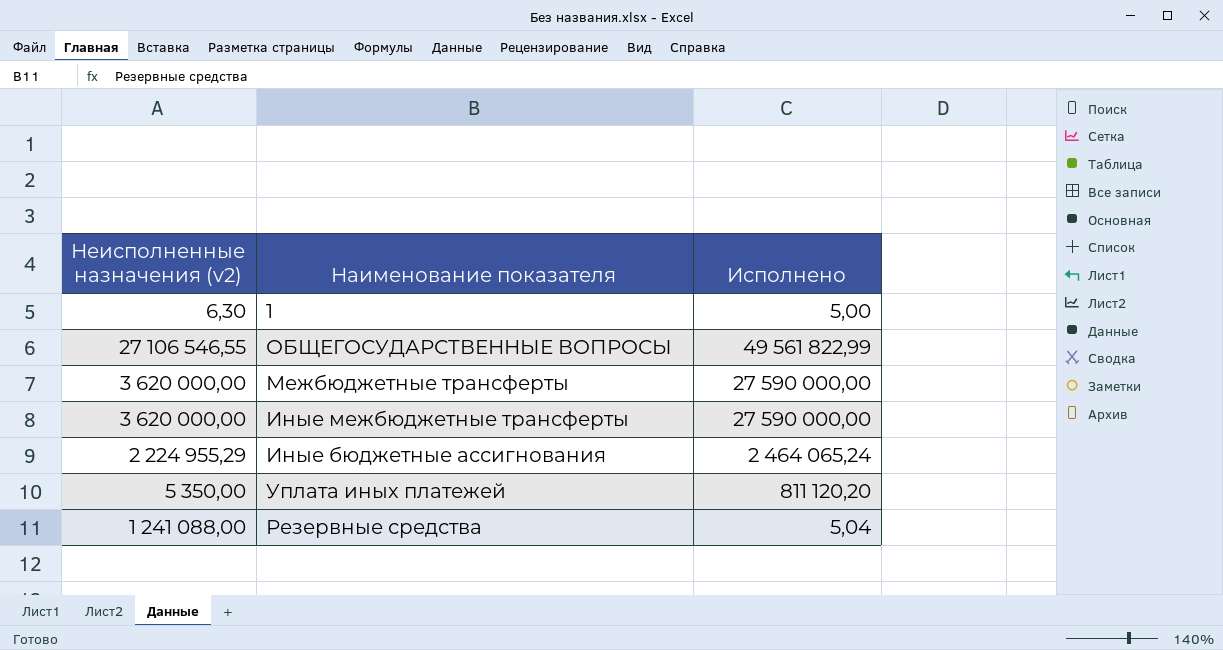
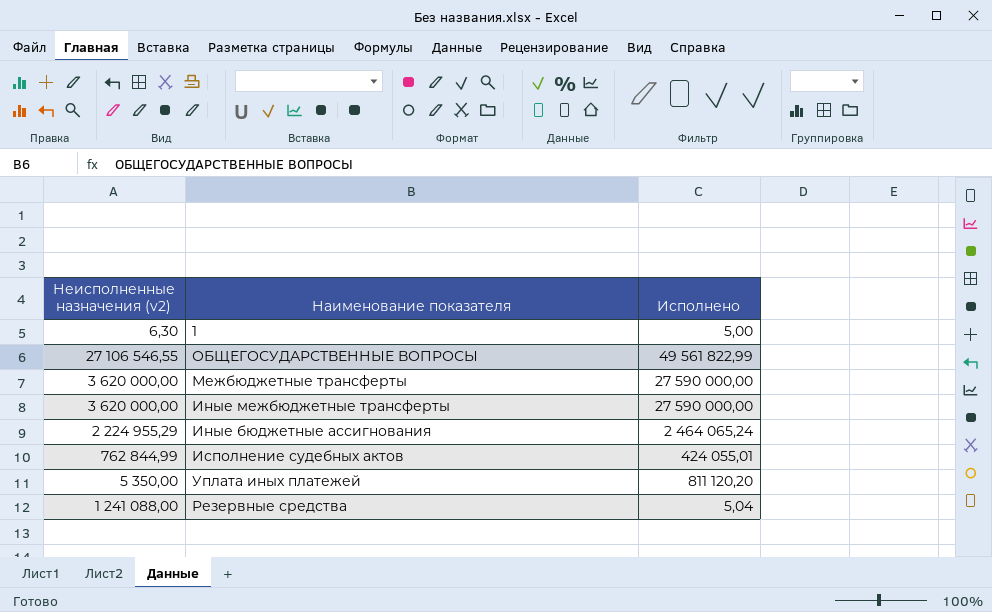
row Исполнение судебных актов: none -> 762 844,99 | 424 055,01

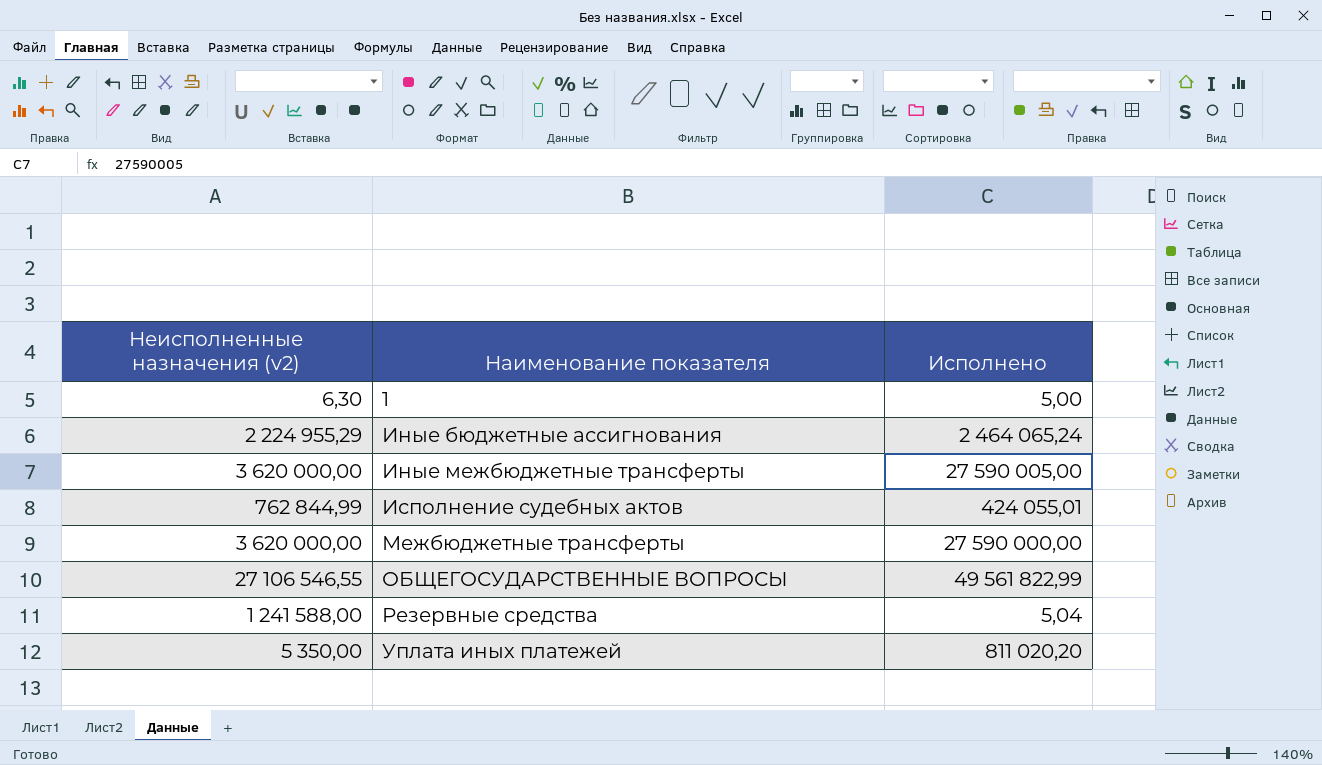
row order: none -> Наименование показателя ascending
Иные межбюджетные трансферты | Исполнено: 27 590 000,00 -> 27 590 005,00
Резервные средства | Неисполненные назначения (v2): 1 241 088,00 -> 1 241 588,00
Уплата иных платежей | Исполнено: 811 120,20 -> 811 020,20

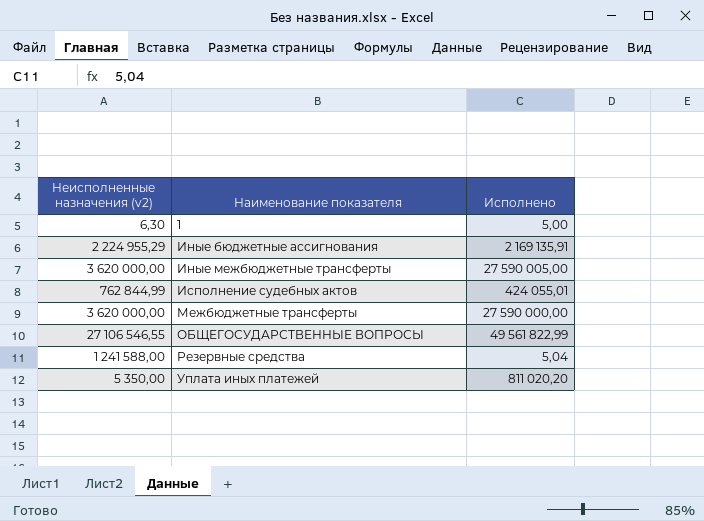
Иные бюджетные ассигнования | Исполнено: 2 464 065,24 -> 2 169 135,91

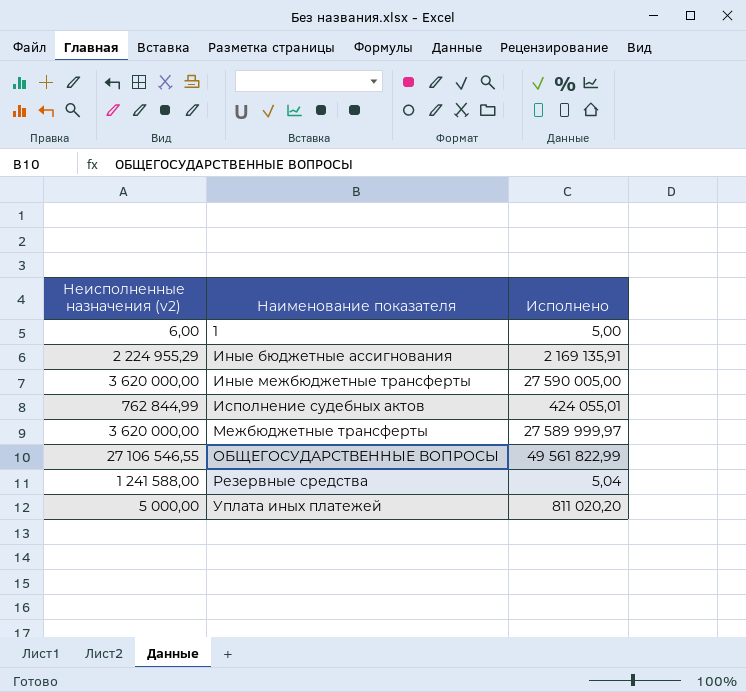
1 | Неисполненные назначения (v2): 6,30 -> 6,00
Межбюджетные трансферты | Исполнено: 27 590 000,00 -> 27 589 999,97
Уплата иных платежей | Неисполненные назначения (v2): 5 350,00 -> 5 000,00

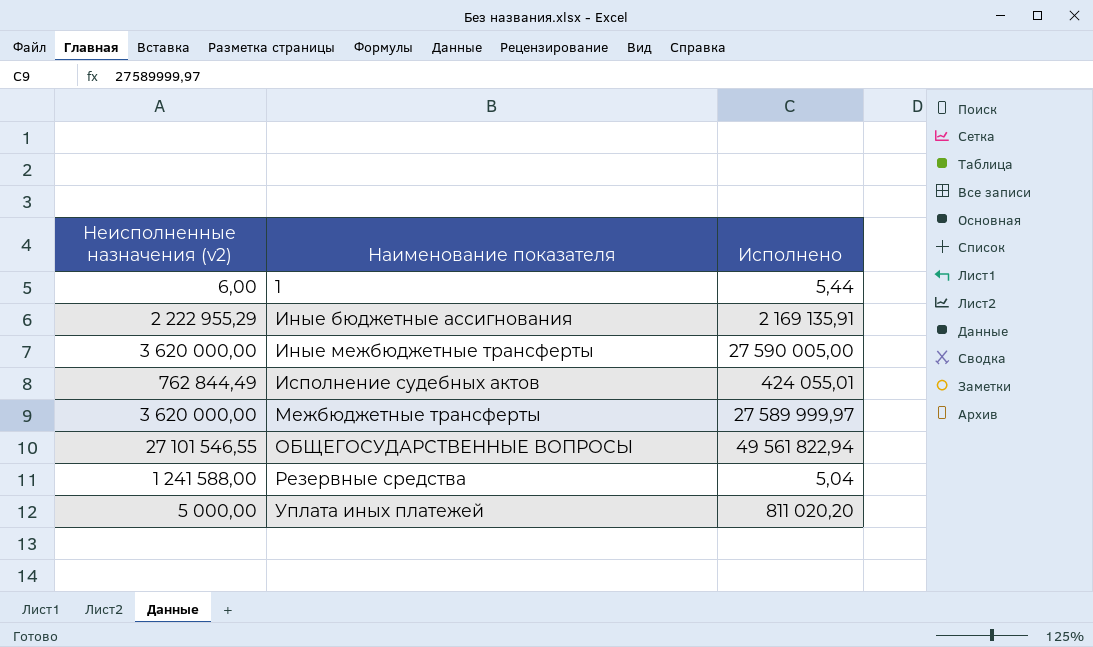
1 | Исполнено: 5,00 -> 5,44
Иные бюджетные ассигнования | Неисполненные назначения (v2): 2 224 955,29 -> 2 222 955,29
Исполнение судебных актов | Неисполненные назначения (v2): 762 844,99 -> 762 844,49
ОБЩЕГОСУДАРСТВЕННЫЕ ВОПРОСЫ | Неисполненные назначения (v2): 27 106 546,55 -> 27 101 546,55
ОБЩЕГОСУДАРСТВЕННЫЕ ВОПРОСЫ | Исполнено: 49 561 822,99 -> 49 561 822,94

